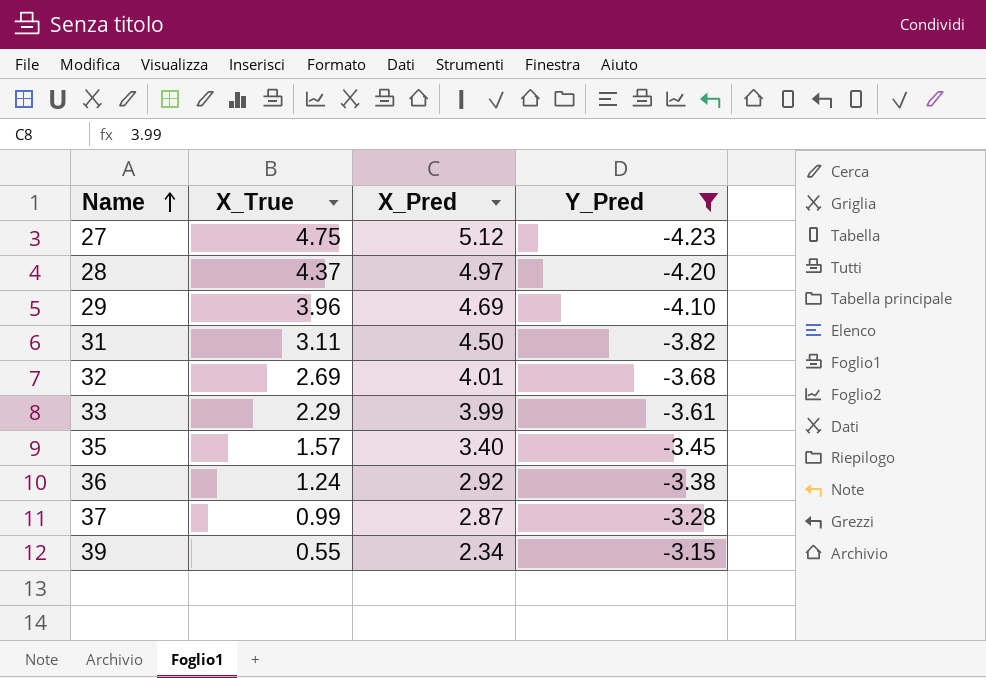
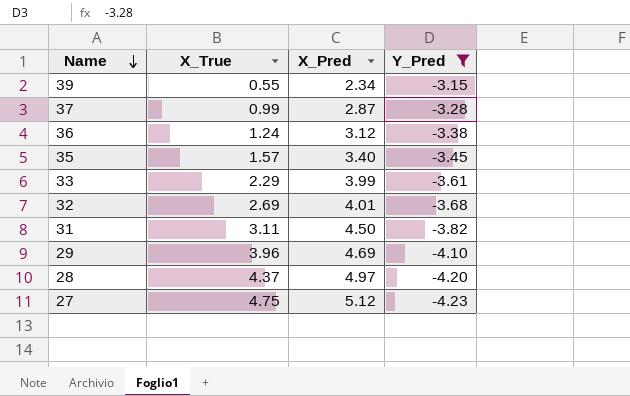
row order: Name ascending -> Name descending
36 | X_Pred: 2.92 -> 3.12

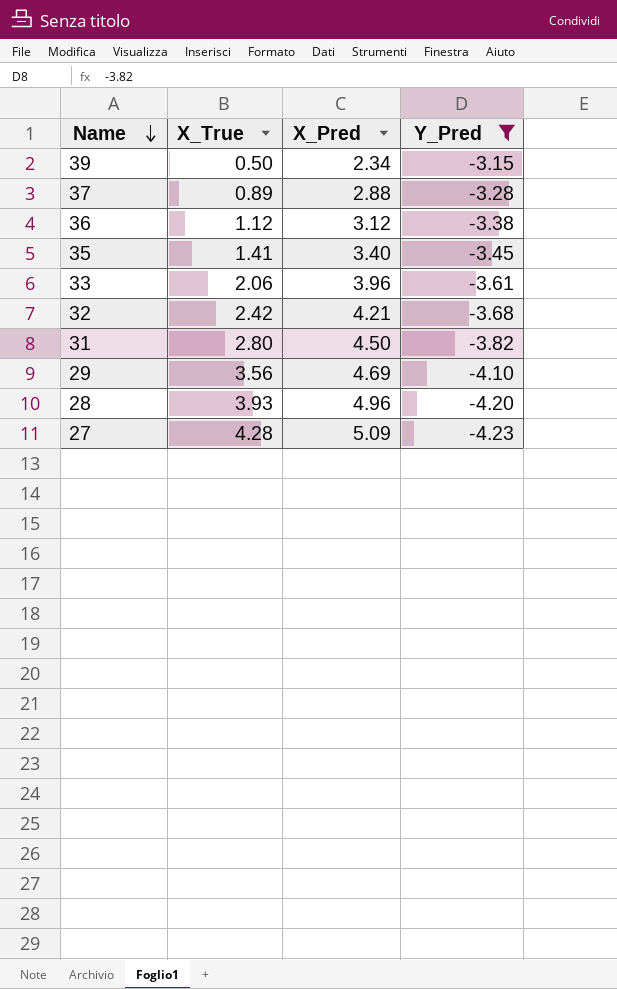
39 | X_True: 0.55 -> 0.50
37 | X_True: 0.99 -> 0.89
37 | X_Pred: 2.87 -> 2.88
36 | X_True: 1.24 -> 1.12
35 | X_True: 1.57 -> 1.41
33 | X_True: 2.29 -> 2.06
33 | X_Pred: 3.99 -> 3.96
32 | X_True: 2.69 -> 2.42
32 | X_Pred: 4.01 -> 4.21
31 | X_True: 3.11 -> 2.80
29 | X_True: 3.96 -> 3.56
28 | X_True: 4.37 -> 3.93
28 | X_Pred: 4.97 -> 4.96
27 | X_True: 4.75 -> 4.28
27 | X_Pred: 5.12 -> 5.09

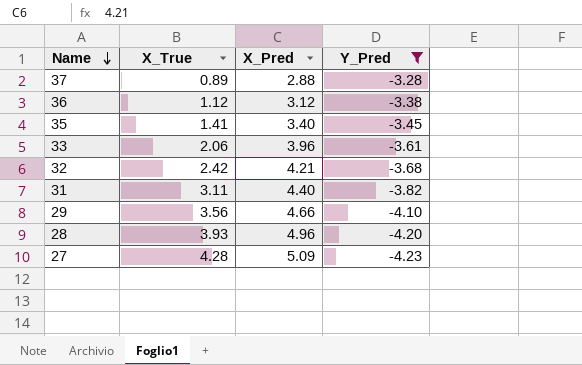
row 39: 0.50 | 2.34 | -3.15 -> none
31 | X_True: 2.80 -> 3.11
31 | X_Pred: 4.50 -> 4.40
29 | X_Pred: 4.69 -> 4.66

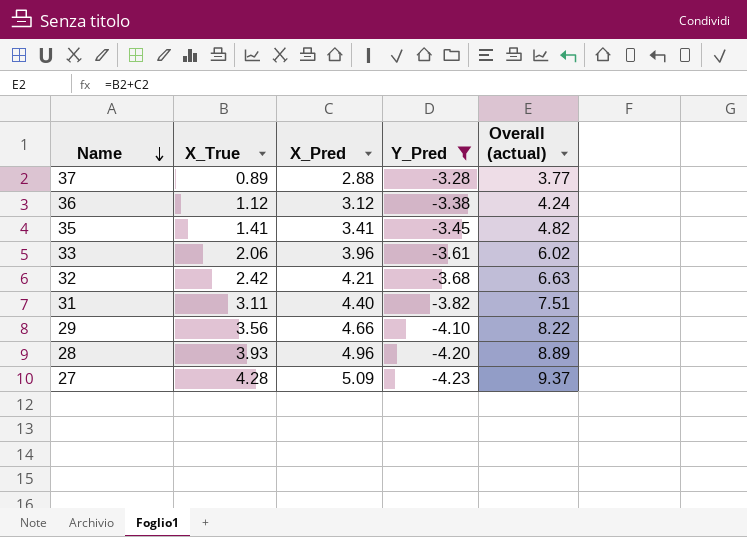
column Overall (actual) | formula: none -> [X_True] + [X_Pred]
35 | X_Pred: 3.40 -> 3.41

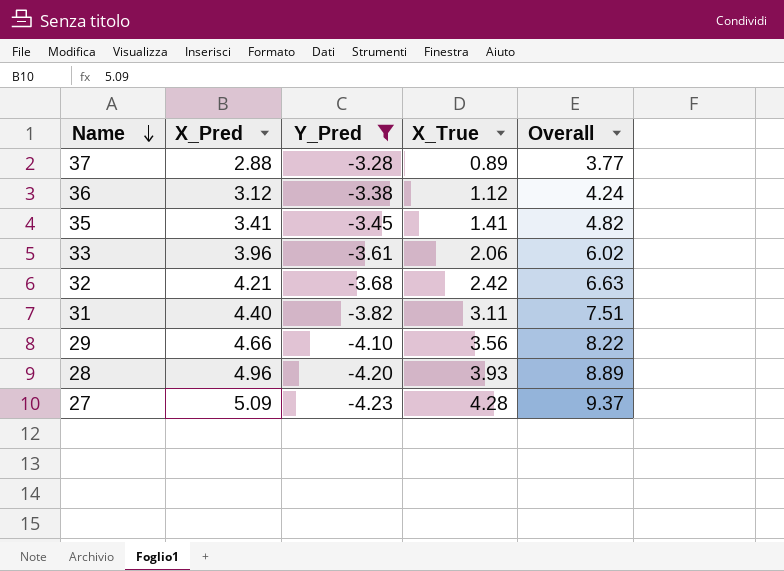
column X_True | position: 2 -> 4
column name: Overall (actual) -> Overall

